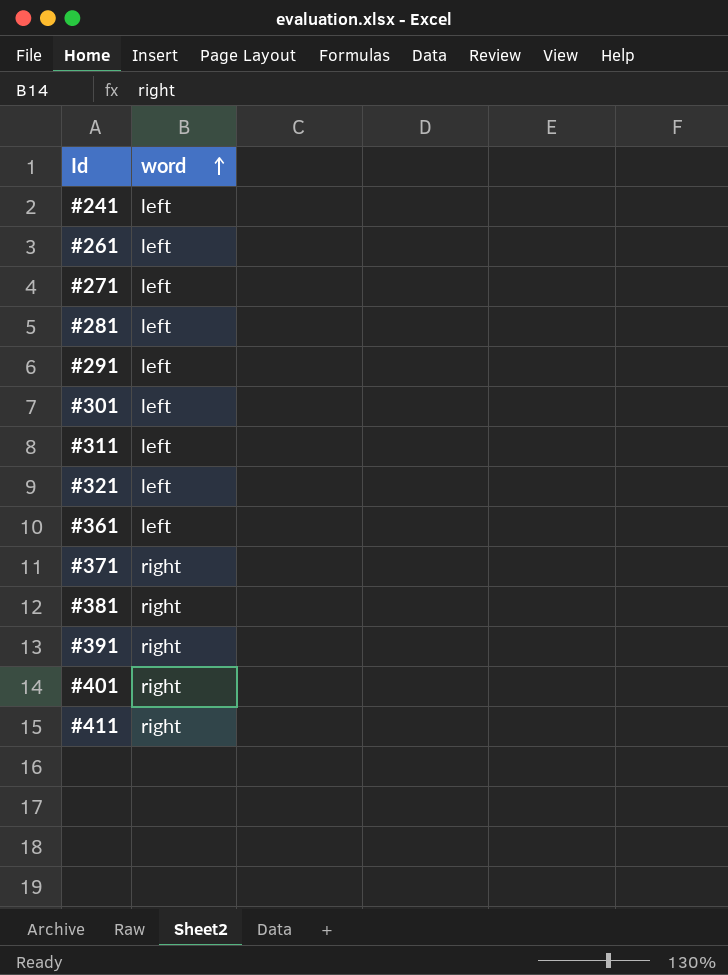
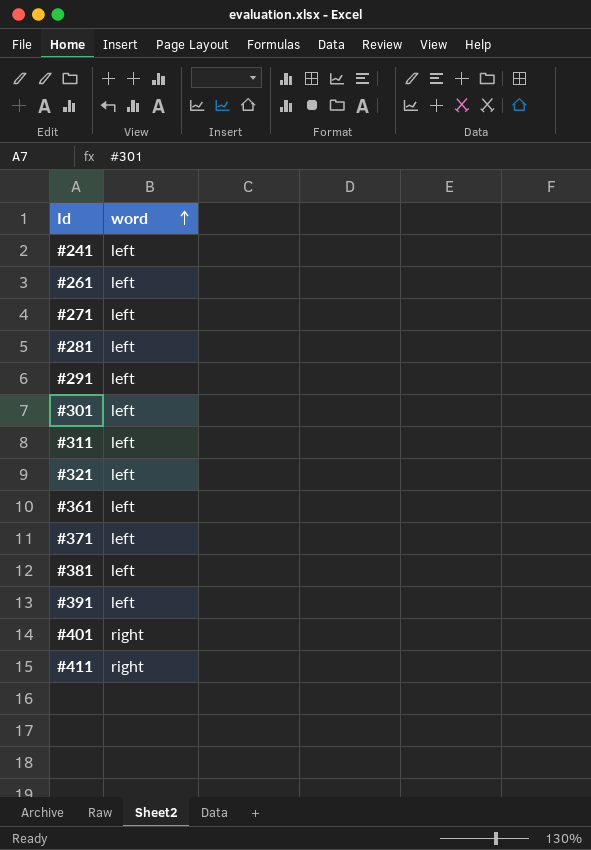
#371 | word: right -> left
#381 | word: right -> left
#391 | word: right -> left

